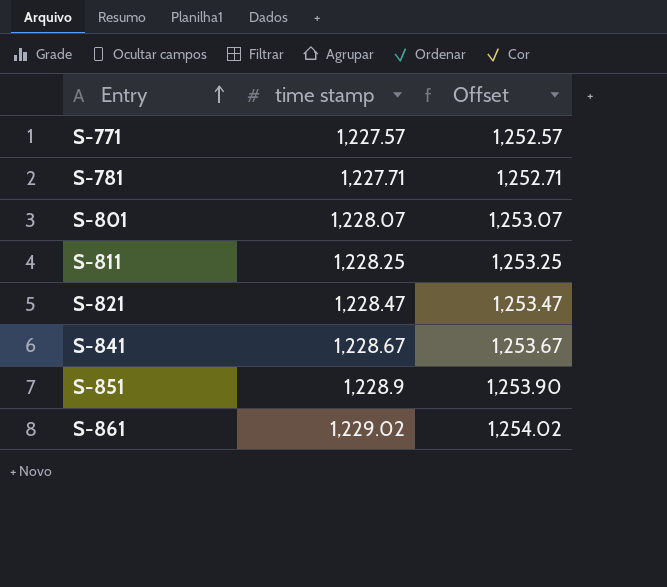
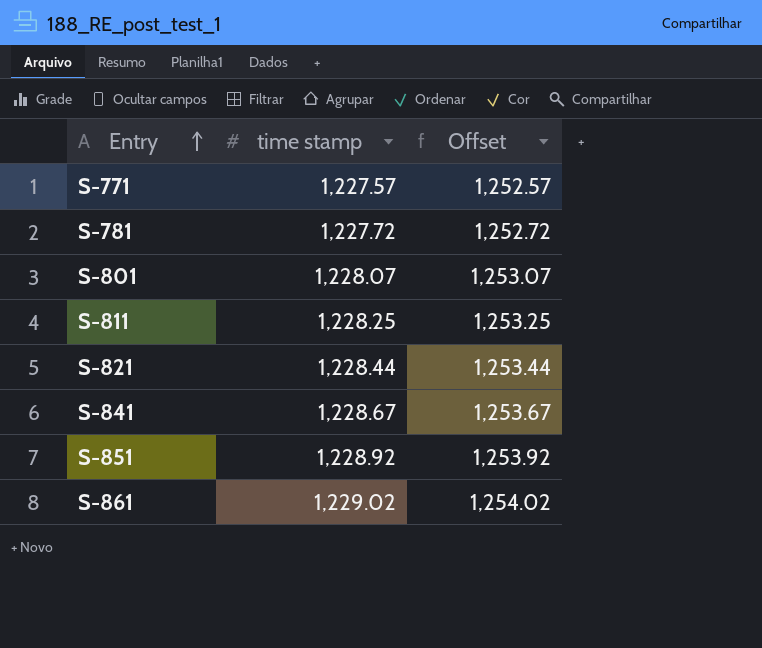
S-781 | time stamp: 1,227.71 -> 1,227.72
S-781 | Offset: 1,252.71 -> 1,252.72
S-821 | time stamp: 1,228.47 -> 1,228.44
S-821 | Offset: 1,253.47 -> 1,253.44
S-851 | time stamp: 1,228.9 -> 1,228.92
S-851 | Offset: 1,253.90 -> 1,253.92

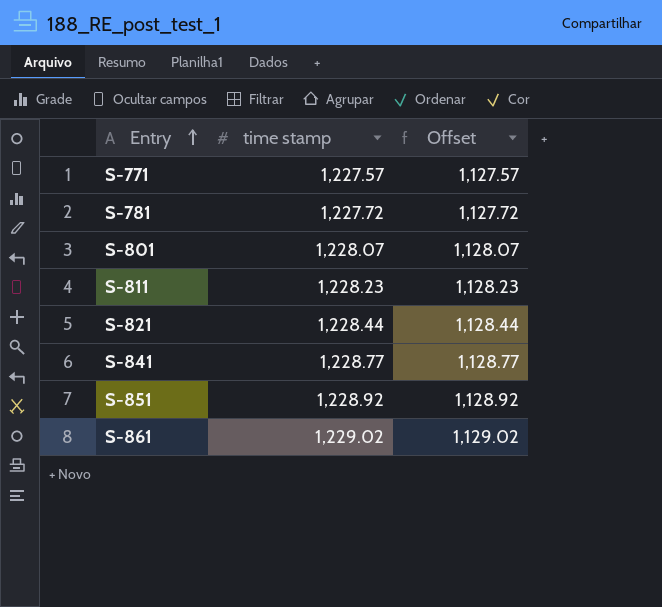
column Offset | formula: [time stamp] + 25 -> [time stamp] - 100
S-811 | time stamp: 1,228.25 -> 1,228.23
S-841 | time stamp: 1,228.67 -> 1,228.77

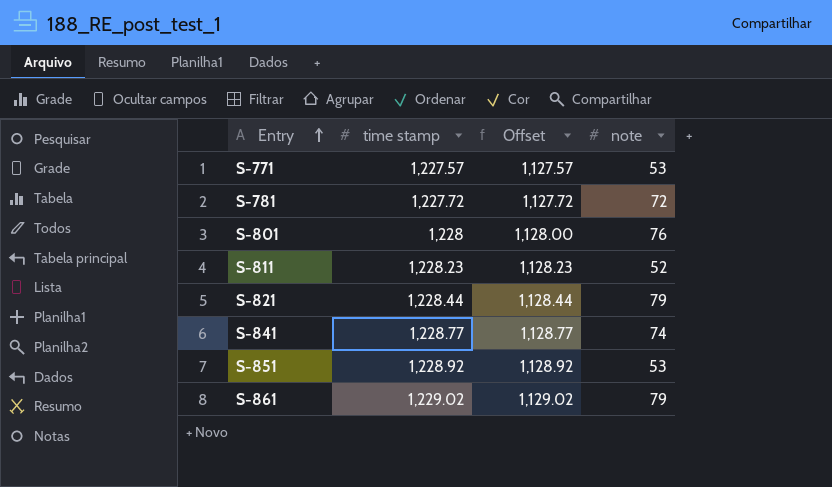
column note | position: none -> 4
S-801 | time stamp: 1,228.07 -> 1,228
S-801 | Offset: 1,128.07 -> 1,128.00

